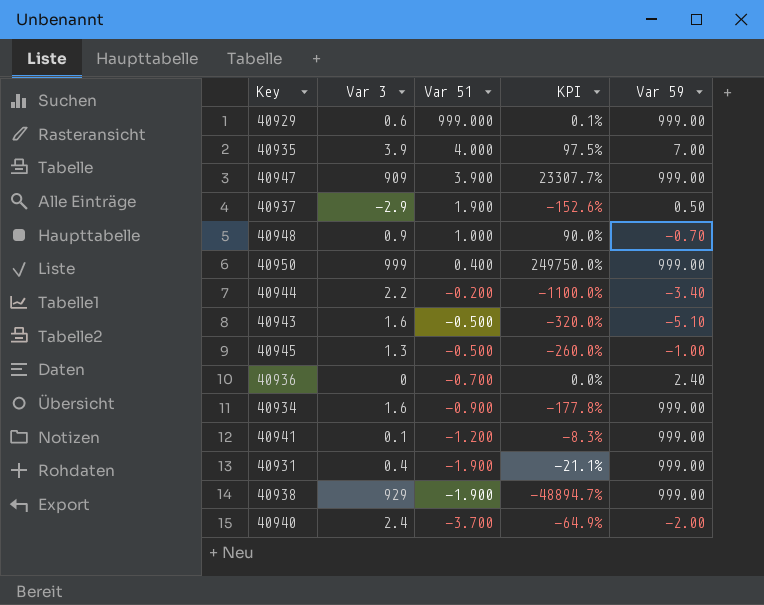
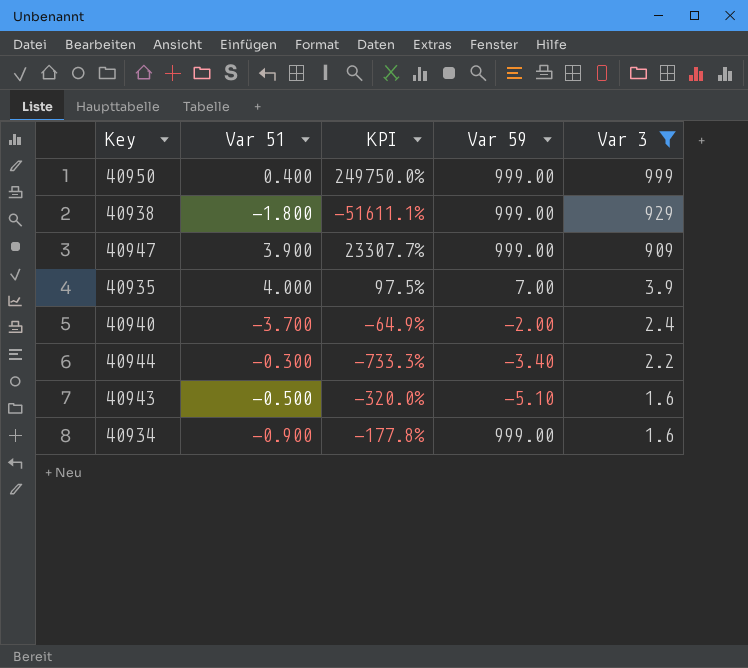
filter: none -> Var 3 >= 1.6
row order: Var 51 descending -> Var 3 descending
column Var 3 | position: 2 -> 5
40938 | Var 51: -1.900 -> -1.800
40938 | KPI: -48894.7% -> -51611.1%
40944 | Var 51: -0.200 -> -0.300
40944 | KPI: -1100.0% -> -733.3%

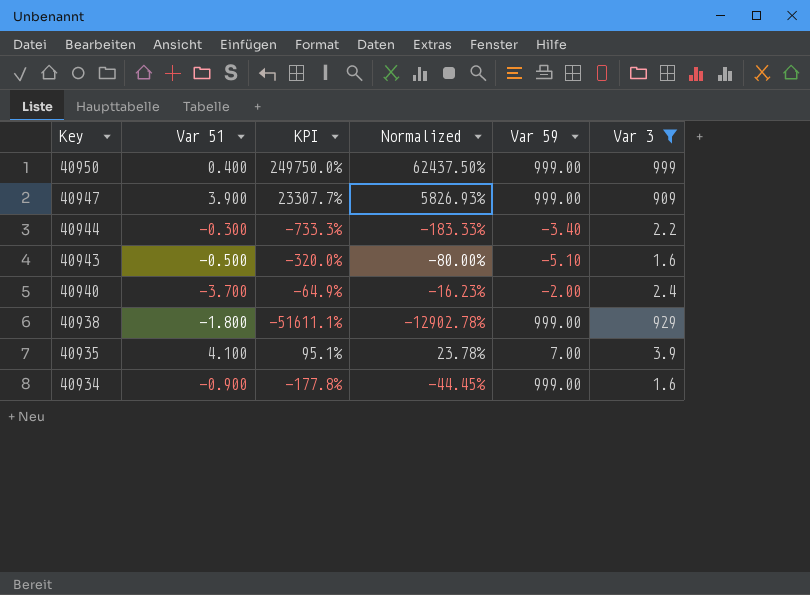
row order: Var 3 descending -> Key descending
column Normalized | formula: none -> [KPI] * 0.25
40935 | Var 51: 4.000 -> 4.100
40935 | KPI: 97.5% -> 95.1%

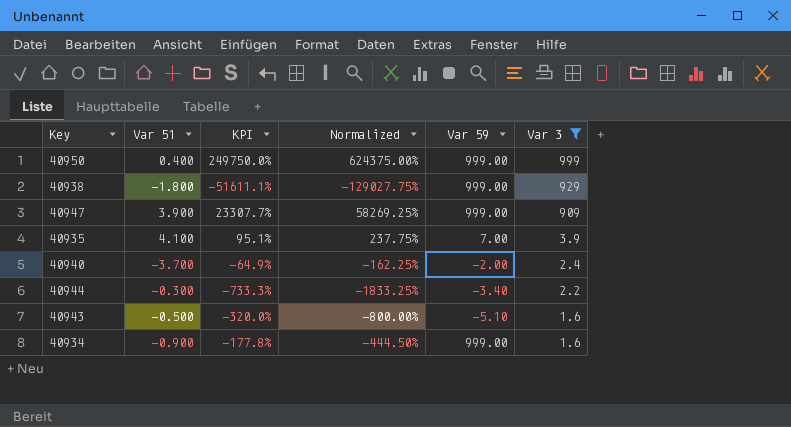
row order: Key descending -> Var 3 descending
column Normalized | formula: [KPI] * 0.25 -> [KPI] * 2.5

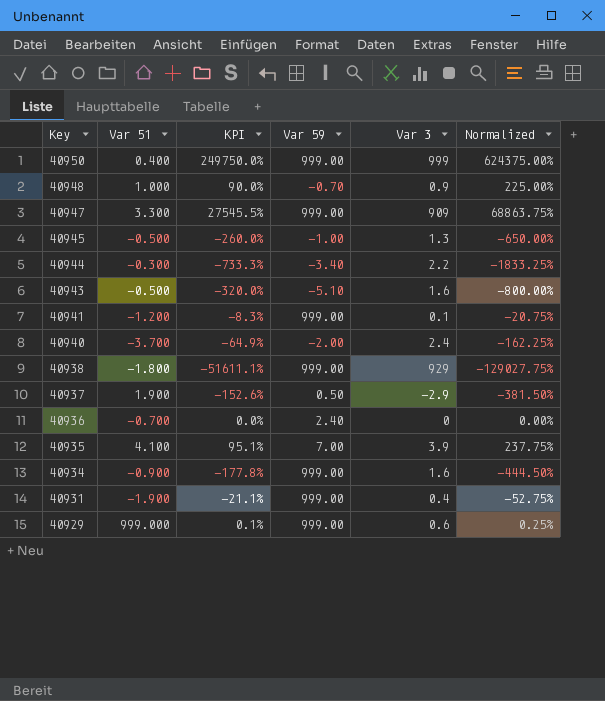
filter: Var 3 >= 1.6 -> none
row order: Var 3 descending -> Key descending
column Normalized | position: 4 -> 6
40947 | Var 51: 3.900 -> 3.300
40947 | KPI: 23307.7% -> 27545.5%
40947 | Normalized: 58269.25% -> 68863.75%

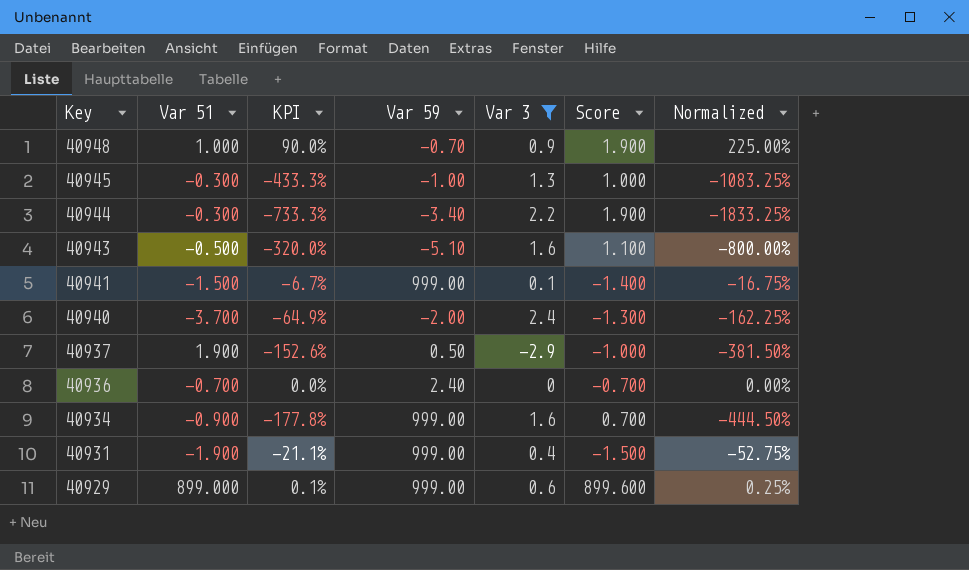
filter: none -> Var 3 <= 2.4
column Score | formula: none -> [Var 51] + [Var 3]
40945 | Var 51: -0.500 -> -0.300
40945 | KPI: -260.0% -> -433.3%
40945 | Normalized: -650.00% -> -1083.25%
40941 | Var 51: -1.200 -> -1.500
40941 | KPI: -8.3% -> -6.7%
40941 | Normalized: -20.75% -> -16.75%
40929 | Var 51: 999.000 -> 899.000

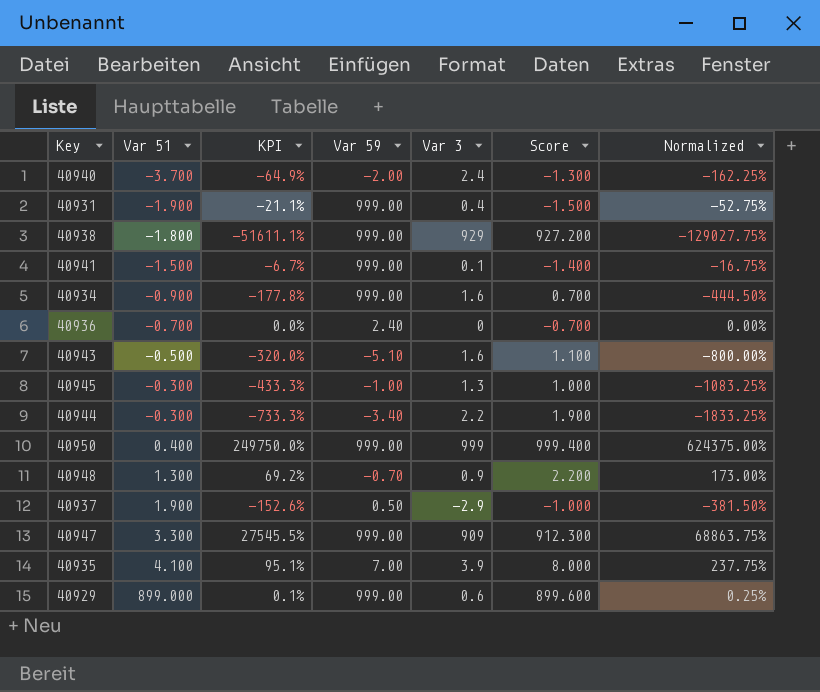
filter: Var 3 <= 2.4 -> none
row order: Key descending -> Var 51 ascending
40948 | Var 51: 1.000 -> 1.300
40948 | KPI: 90.0% -> 69.2%
40948 | Score: 1.900 -> 2.200
40948 | Normalized: 225.00% -> 173.00%

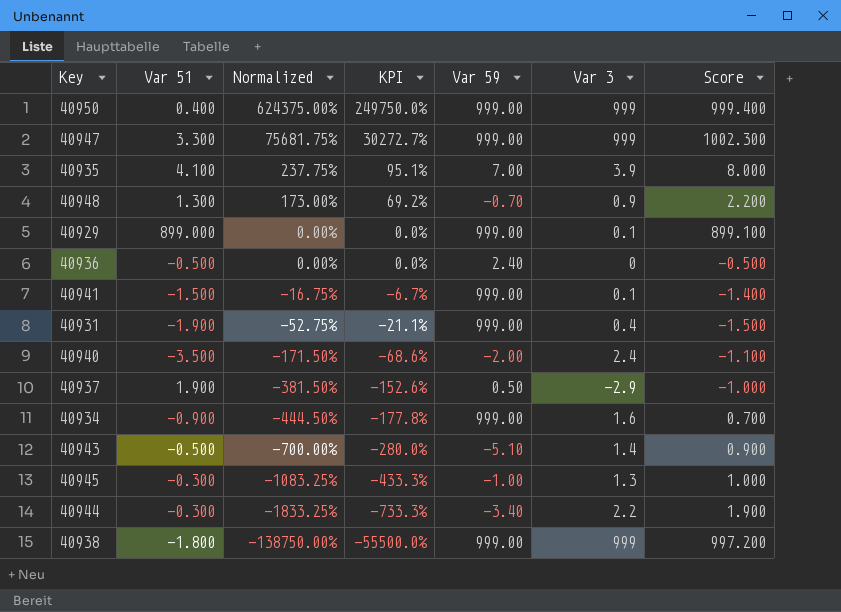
row order: Var 51 ascending -> Normalized descending
column Normalized | position: 7 -> 3
40947 | Normalized: 68863.75% -> 75681.75%
40947 | KPI: 27545.5% -> 30272.7%
40947 | Var 3: 909 -> 999
40947 | Score: 912.300 -> 1002.300
40929 | Normalized: 0.25% -> 0.00%
40929 | KPI: 0.1% -> 0.0%
40929 | Var 3: 0.6 -> 0.1
40929 | Score: 899.600 -> 899.100
40936 | Var 51: -0.700 -> -0.500
40936 | Score: -0.700 -> -0.500
40940 | Var 51: -3.700 -> -3.500
40940 | Normalized: -162.25% -> -171.50%
40940 | KPI: -64.9% -> -68.6%
40940 | Score: -1.300 -> -1.100
40943 | Normalized: -800.00% -> -700.00%
40943 | KPI: -320.0% -> -280.0%
40943 | Var 3: 1.6 -> 1.4
40943 | Score: 1.100 -> 0.900
40938 | Normalized: -129027.75% -> -138750.00%
40938 | KPI: -51611.1% -> -55500.0%
40938 | Var 3: 929 -> 999
40938 | Score: 927.200 -> 997.200

